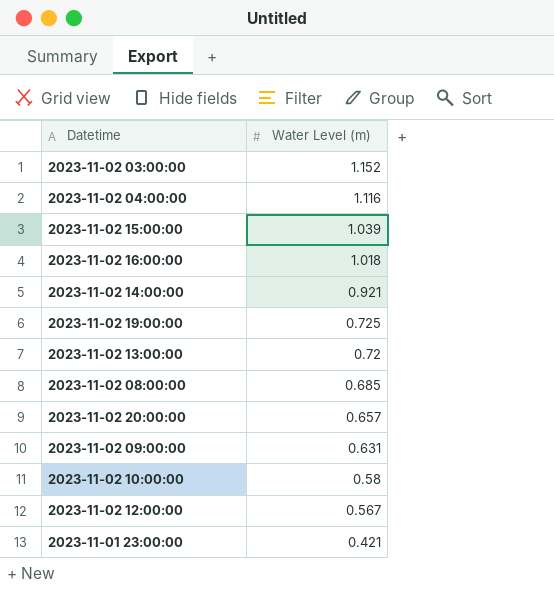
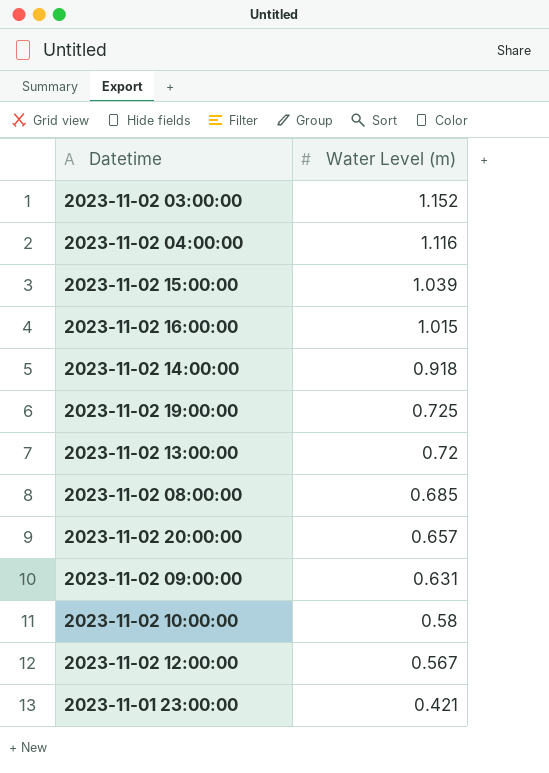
2023-11-02 16:00:00 | Water Level (m): 1.018 -> 1.015
2023-11-02 14:00:00 | Water Level (m): 0.921 -> 0.918

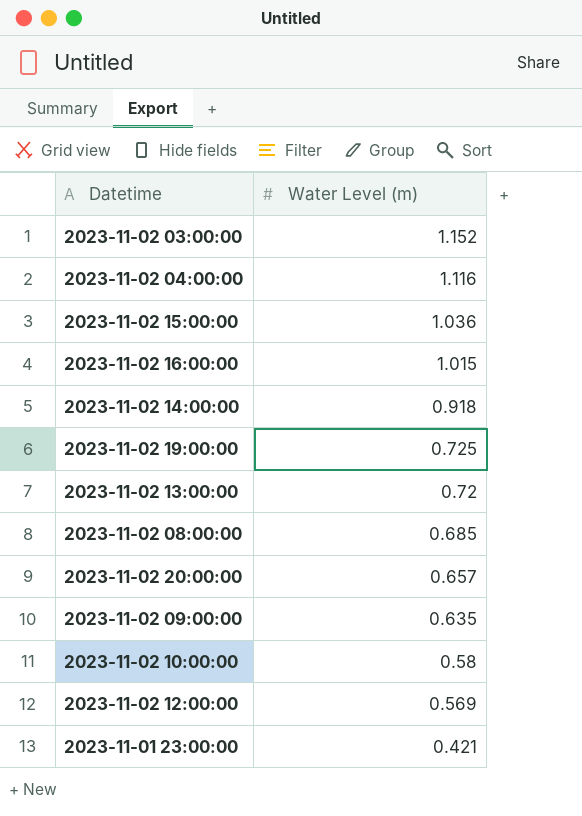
2023-11-02 15:00:00 | Water Level (m): 1.039 -> 1.036
2023-11-02 09:00:00 | Water Level (m): 0.631 -> 0.635
2023-11-02 12:00:00 | Water Level (m): 0.567 -> 0.569

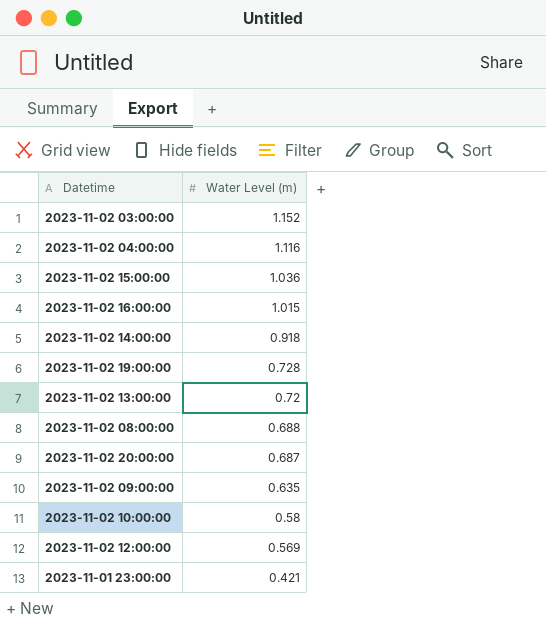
2023-11-02 19:00:00 | Water Level (m): 0.725 -> 0.728
2023-11-02 08:00:00 | Water Level (m): 0.685 -> 0.688
2023-11-02 20:00:00 | Water Level (m): 0.657 -> 0.687

